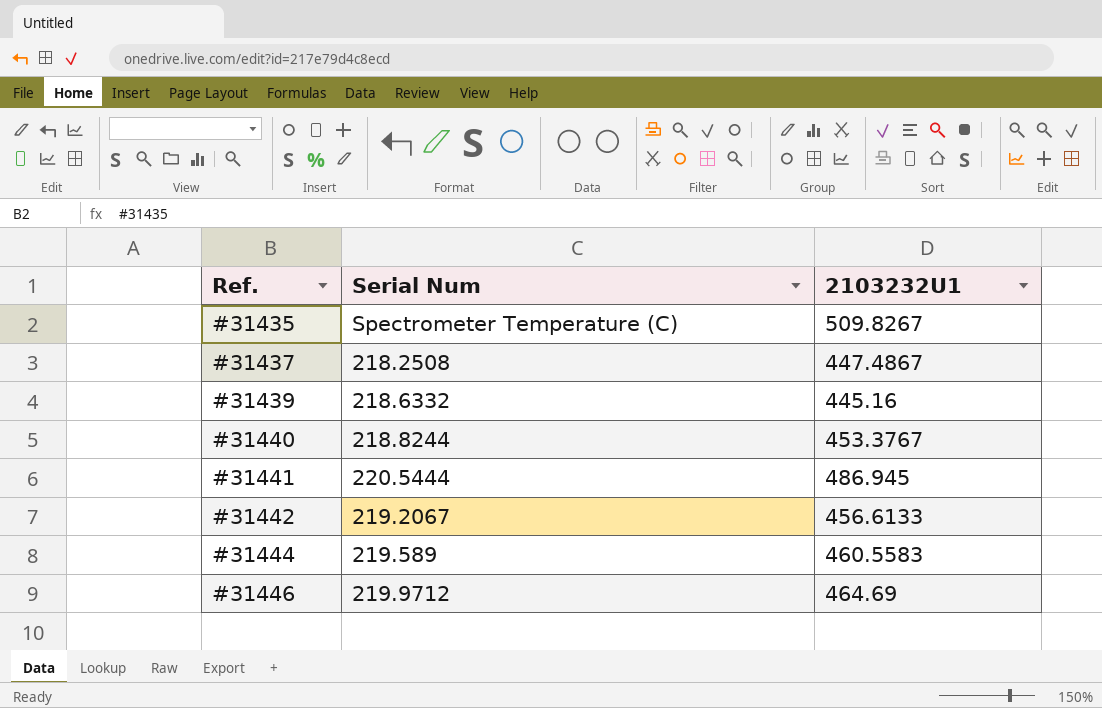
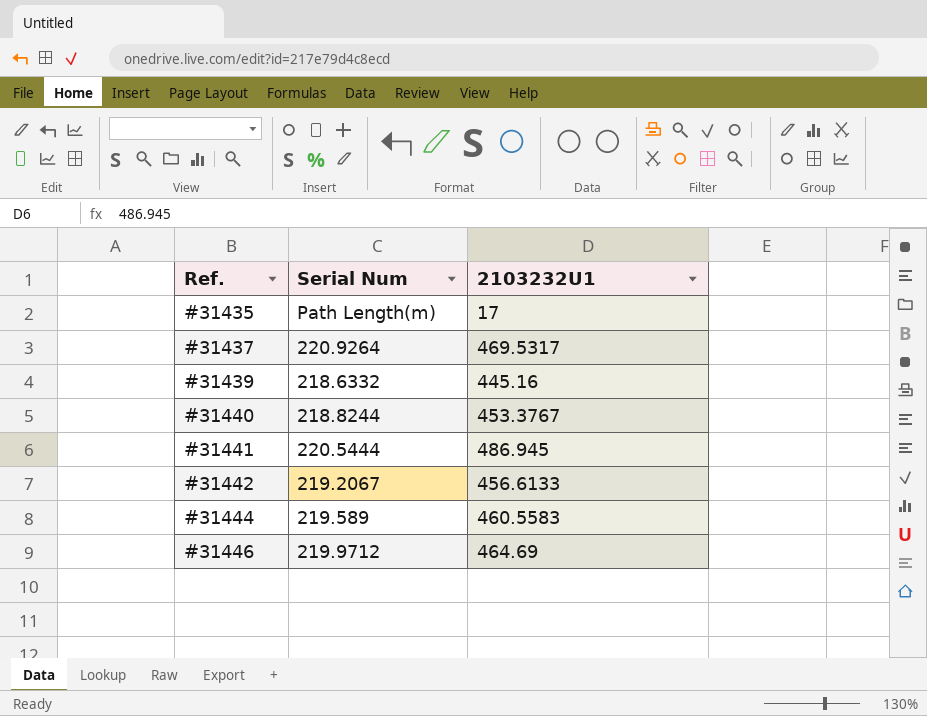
#31435 | Serial Num: Spectrometer Temperature (C) -> Path Length(m)
#31435 | 2103232U1: 509.8267 -> 17
#31437 | Serial Num: 218.2508 -> 220.9264
#31437 | 2103232U1: 447.4867 -> 469.5317

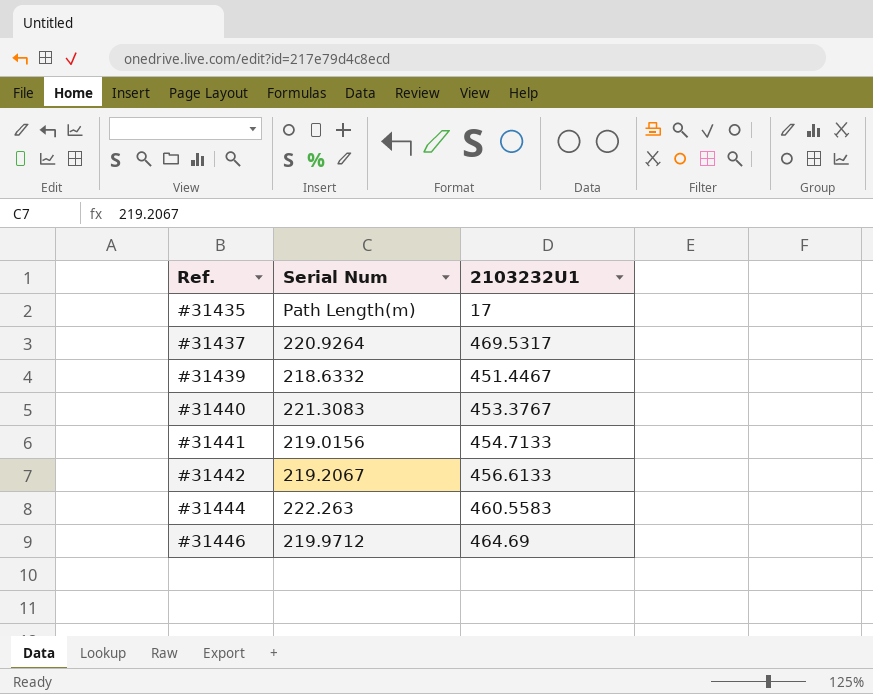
#31439 | 2103232U1: 445.16 -> 451.4467
#31440 | Serial Num: 218.8244 -> 221.3083
#31441 | Serial Num: 220.5444 -> 219.0156
#31441 | 2103232U1: 486.945 -> 454.7133
#31444 | Serial Num: 219.589 -> 222.263

